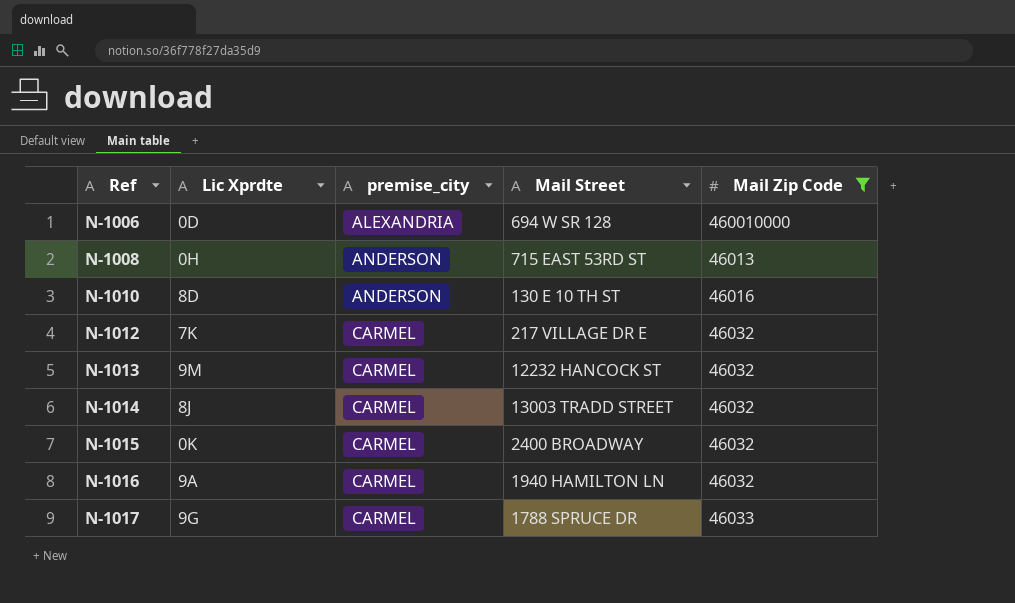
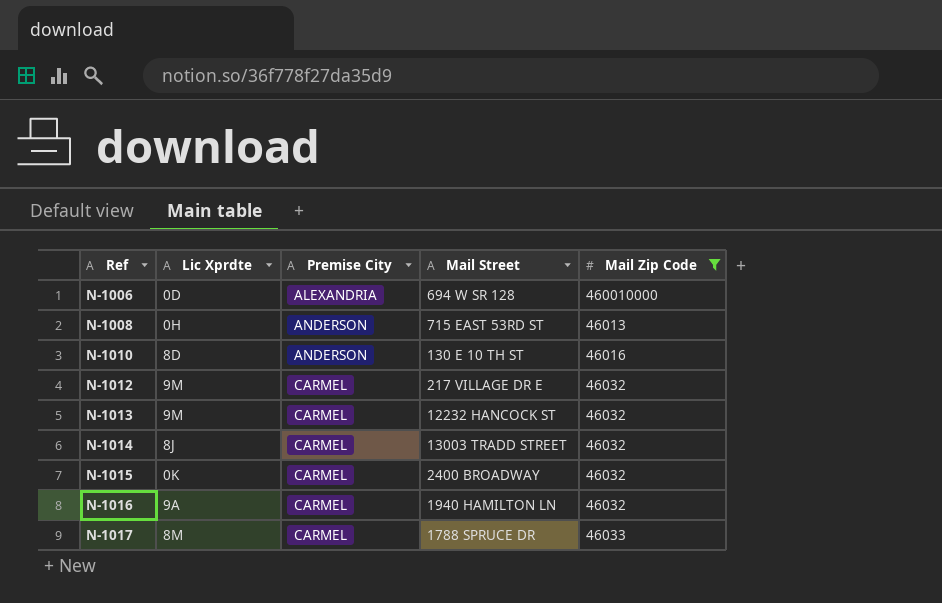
column name: premise_city -> Premise City
N-1012 | Lic Xprdte: 7K -> 9M
N-1017 | Lic Xprdte: 9G -> 8M

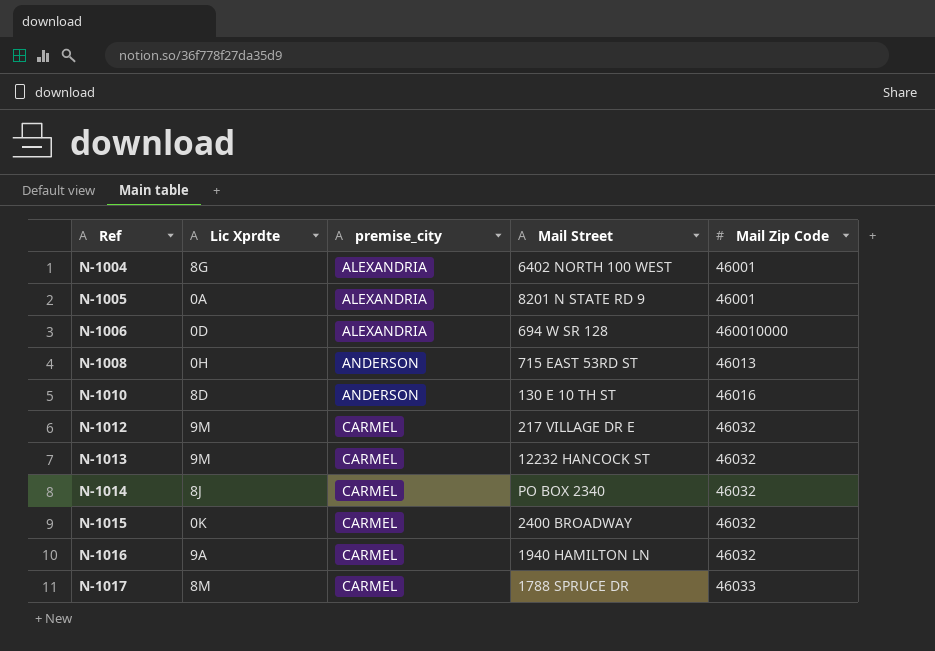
filter: Mail Zip Code != 46001 -> none
column name: Premise City -> premise_city
N-1014 | Mail Street: 13003 TRADD STREET -> PO BOX 2340

